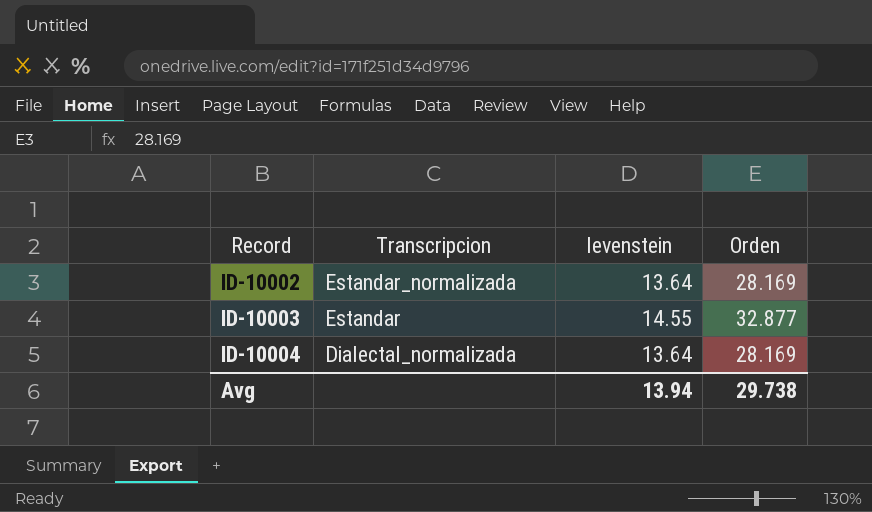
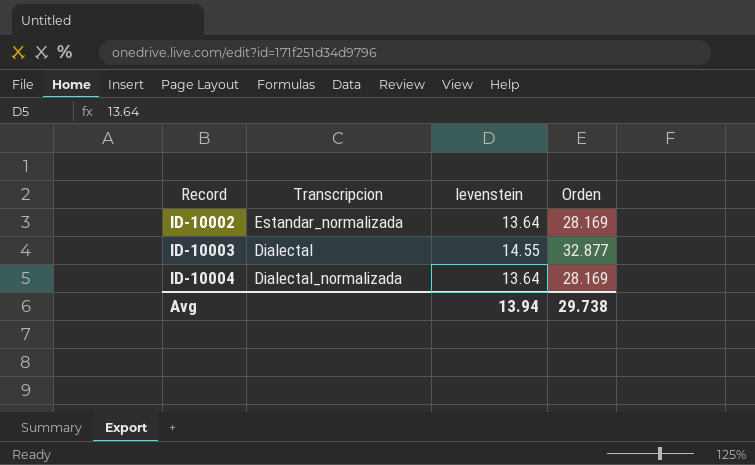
ID-10003 | Transcripcion: Estandar -> Dialectal

